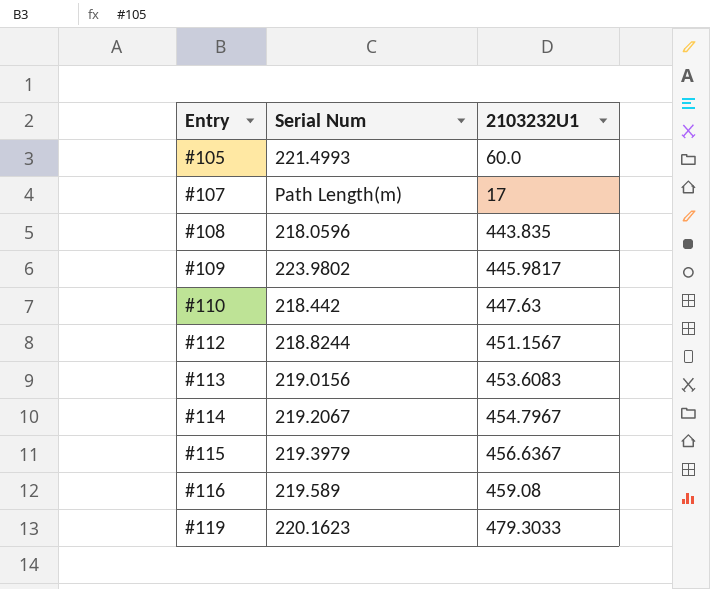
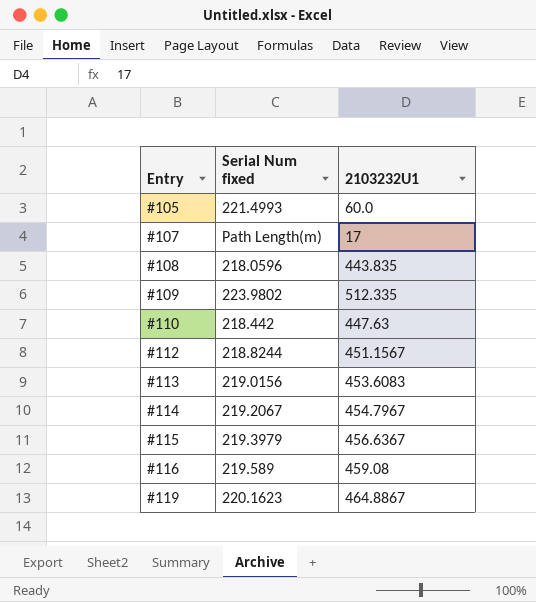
column name: Serial Num -> Serial Num fixed
#109 | 2103232U1: 445.9817 -> 512.335
#119 | 2103232U1: 479.3033 -> 464.8867

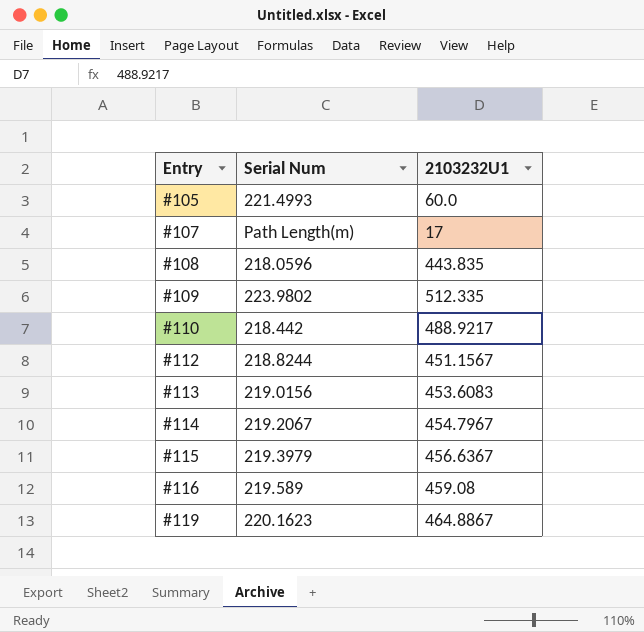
column name: Serial Num fixed -> Serial Num
#110 | 2103232U1: 447.63 -> 488.9217

